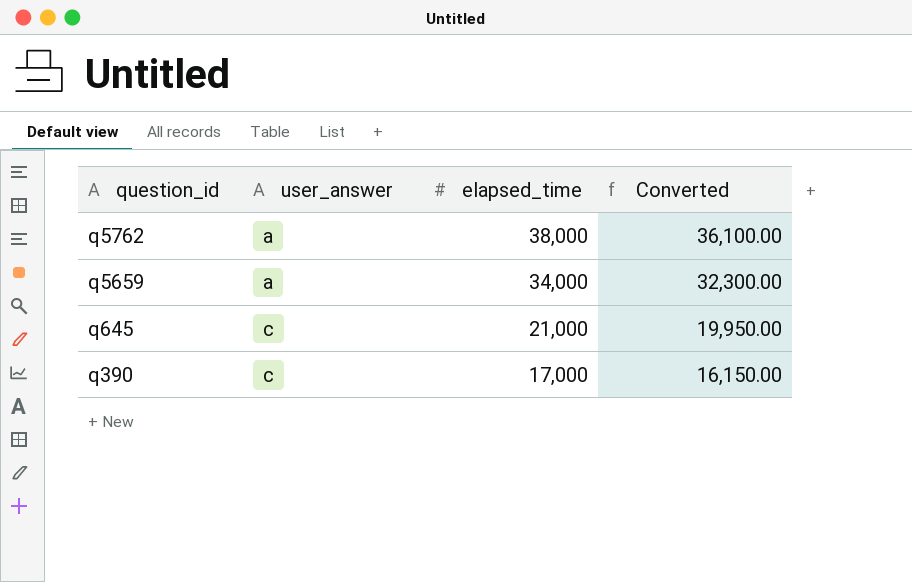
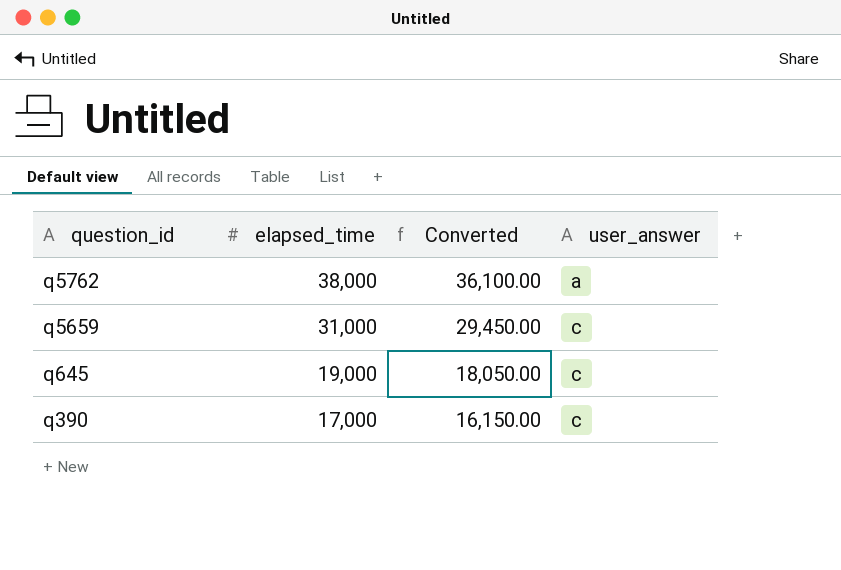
column user_answer | position: 2 -> 4
q5659 | elapsed_time: 34,000 -> 31,000
q5659 | Converted: 32,300.00 -> 29,450.00
q5659 | user_answer: a -> c
q645 | elapsed_time: 21,000 -> 19,000
q645 | Converted: 19,950.00 -> 18,050.00

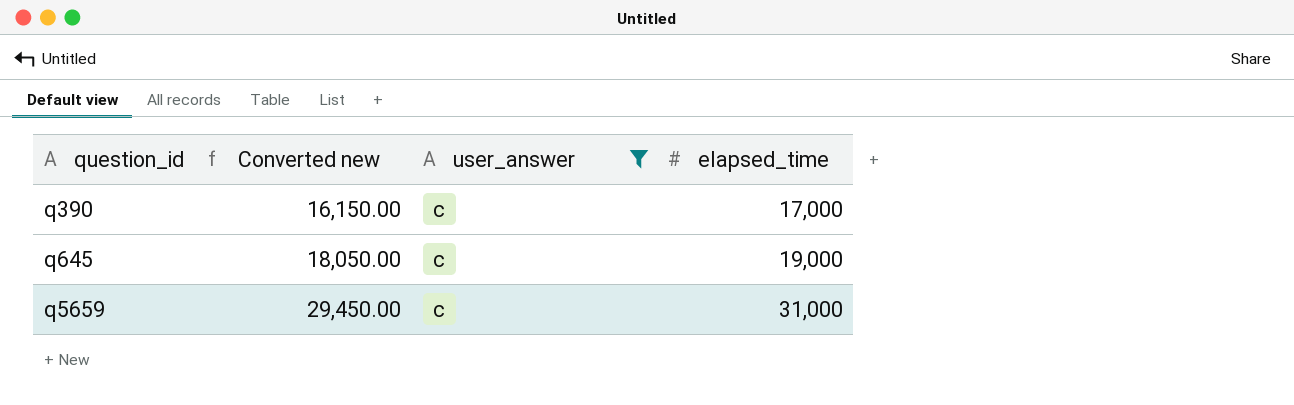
filter: none -> user_answer = c
row order: question_id descending -> question_id ascending
column name: Converted -> Converted new
column elapsed_time | position: 2 -> 4

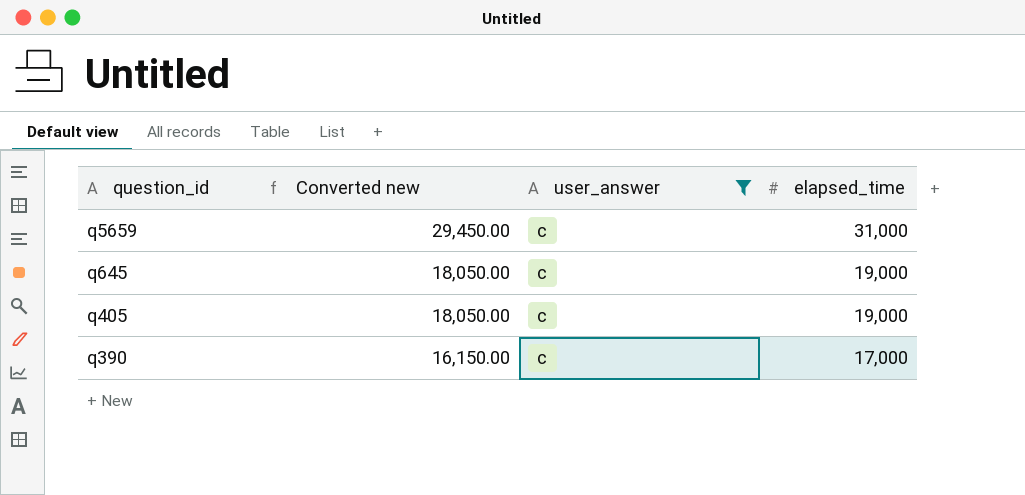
row order: question_id ascending -> question_id descending
row q405: none -> 18,050.00 | c | 19,000

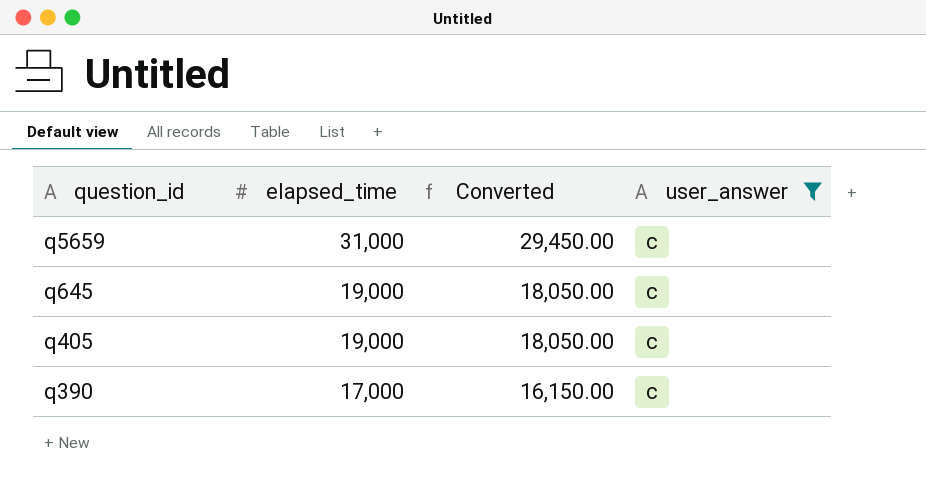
column elapsed_time | position: 4 -> 2
column name: Converted new -> Converted

